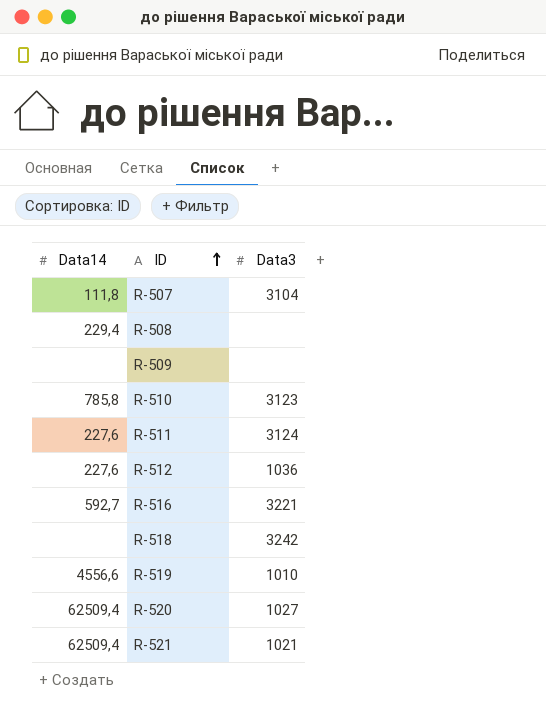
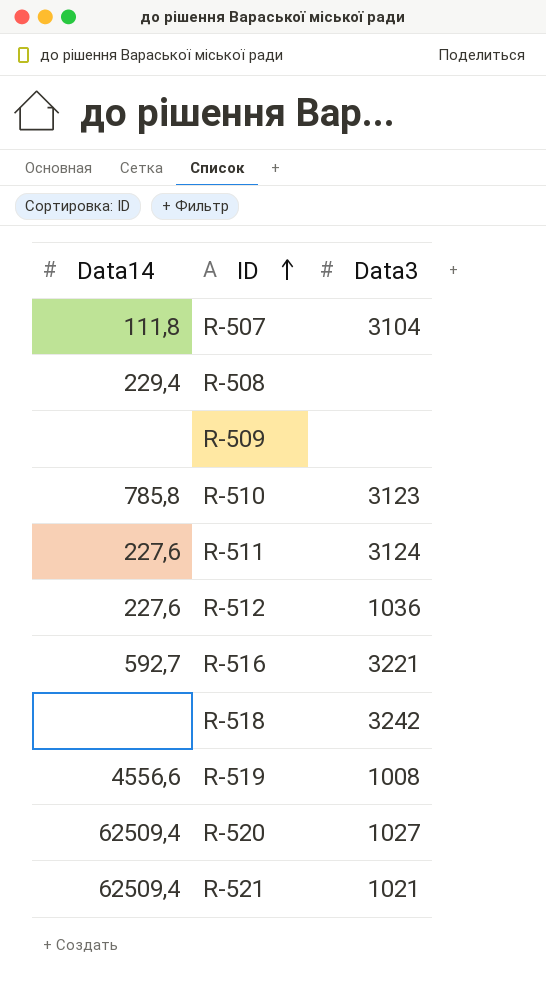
R-519 | Data3: 1010 -> 1008

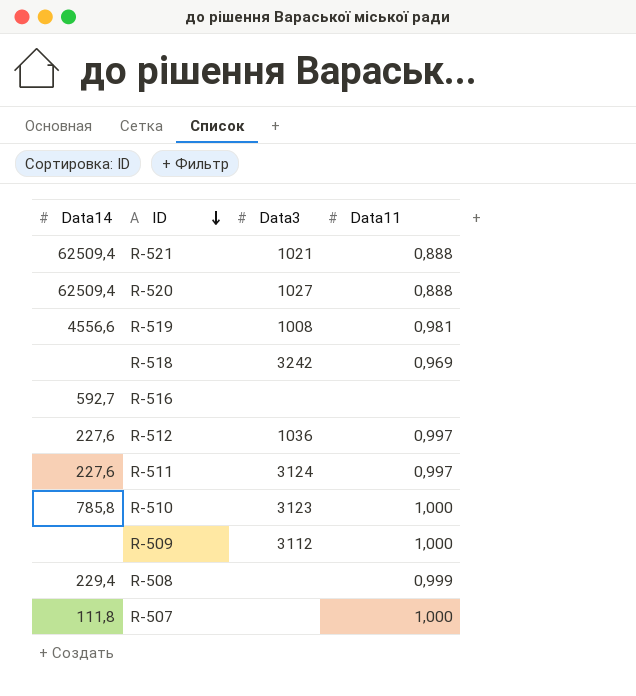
row order: ID ascending -> ID descending
column Data11 | position: none -> 4
R-516 | Data3: 3221 -> none
R-509 | Data3: none -> 3112
R-507 | Data3: 3104 -> none

